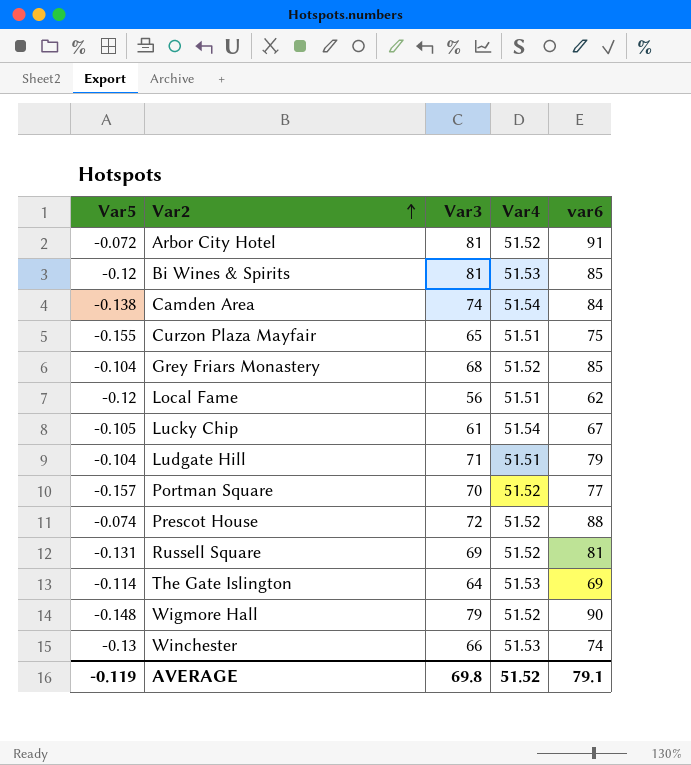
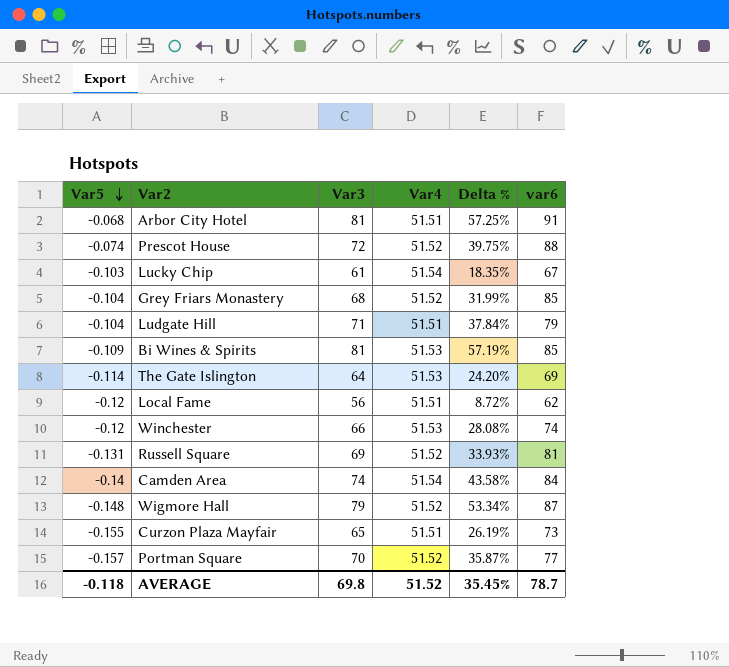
row order: Var2 ascending -> Var5 descending
column Delta % | formula: none -> ([Var3] - [Var4]) / [Var4]
Arbor City Hotel | Var5: -0.072 -> -0.068
Arbor City Hotel | Var4: 51.52 -> 51.51
Lucky Chip | Var5: -0.105 -> -0.103
Bi Wines & Spirits | Var5: -0.12 -> -0.109
Winchester | Var5: -0.13 -> -0.12
Camden Area | Var5: -0.138 -> -0.14
Wigmore Hall | var6: 90 -> 87
Curzon Plaza Mayfair | var6: 75 -> 73
AVERAGE | Var5: -0.119 -> -0.118
AVERAGE | var6: 79.1 -> 78.7

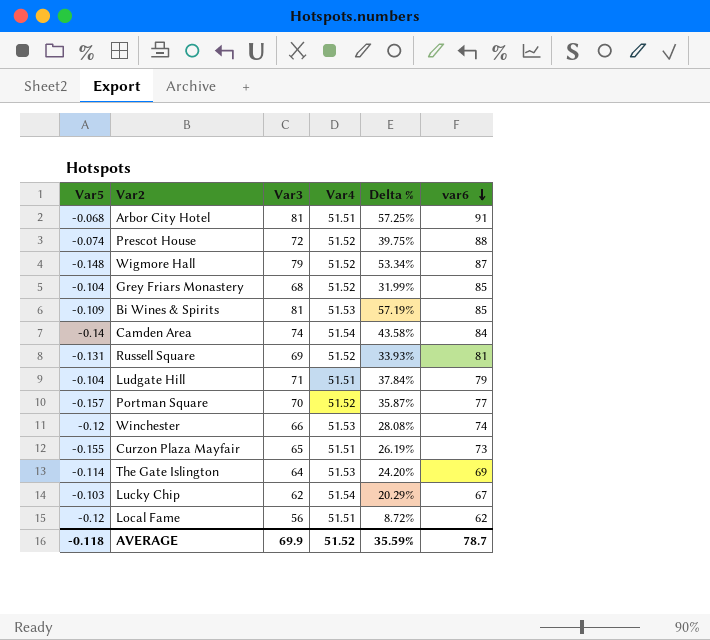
row order: Var5 descending -> var6 descending
Lucky Chip | Var3: 61 -> 62
Lucky Chip | Delta %: 18.35% -> 20.29%
AVERAGE | Var3: 69.8 -> 69.9
AVERAGE | Delta %: 35.45% -> 35.59%

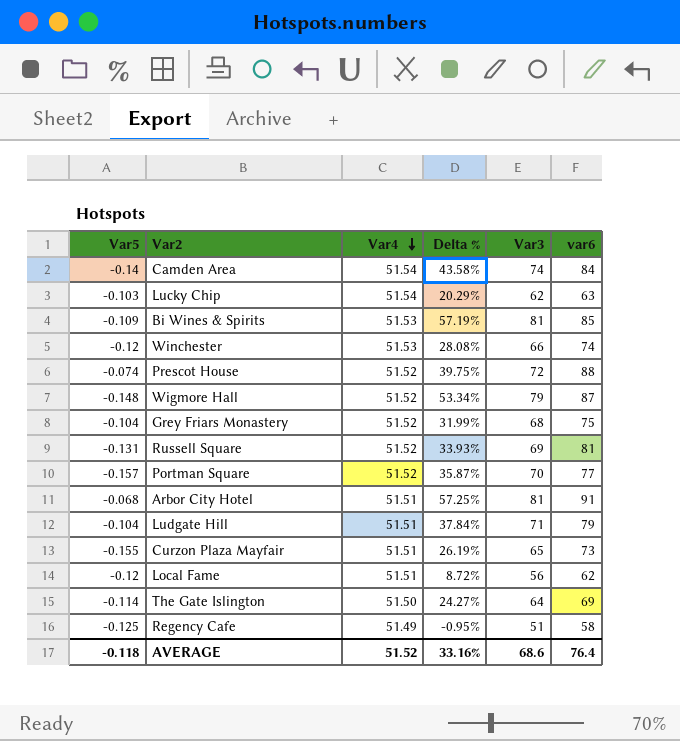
row order: var6 descending -> Var4 descending
column Var3 | position: 3 -> 5
Lucky Chip | var6: 67 -> 63
Grey Friars Monastery | var6: 85 -> 75
The Gate Islington | Var4: 51.53 -> 51.50
The Gate Islington | Delta %: 24.20% -> 24.27%
row Regency Cafe: none -> -0.125 | 51.49 | -0.95% | 51 | 58
AVERAGE | Delta %: 35.59% -> 33.16%
AVERAGE | Var3: 69.9 -> 68.6
AVERAGE | var6: 78.7 -> 76.4

